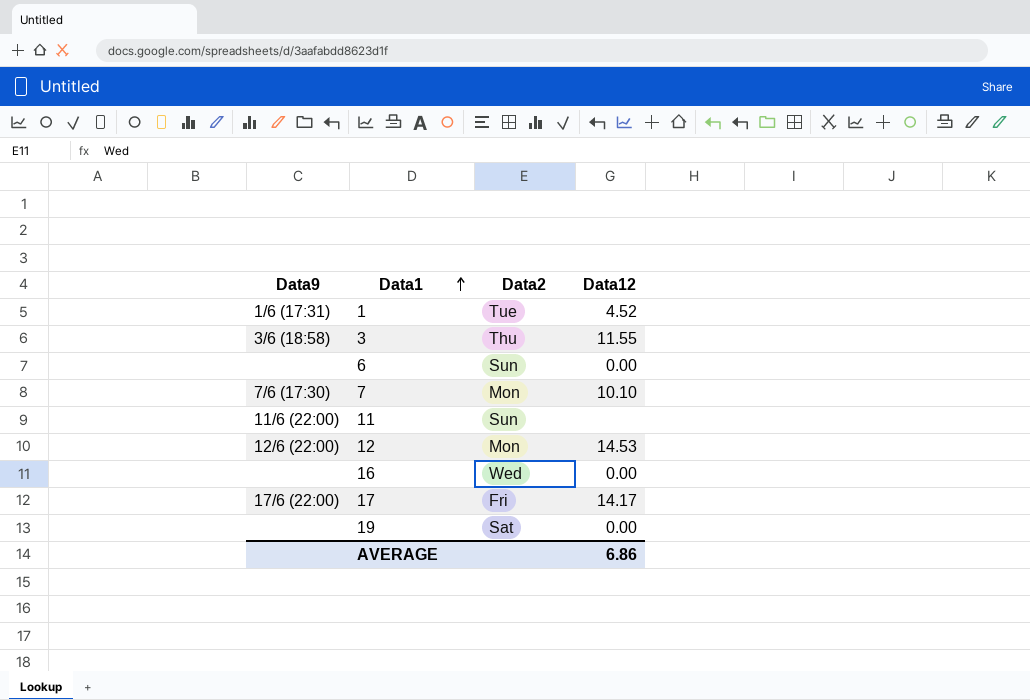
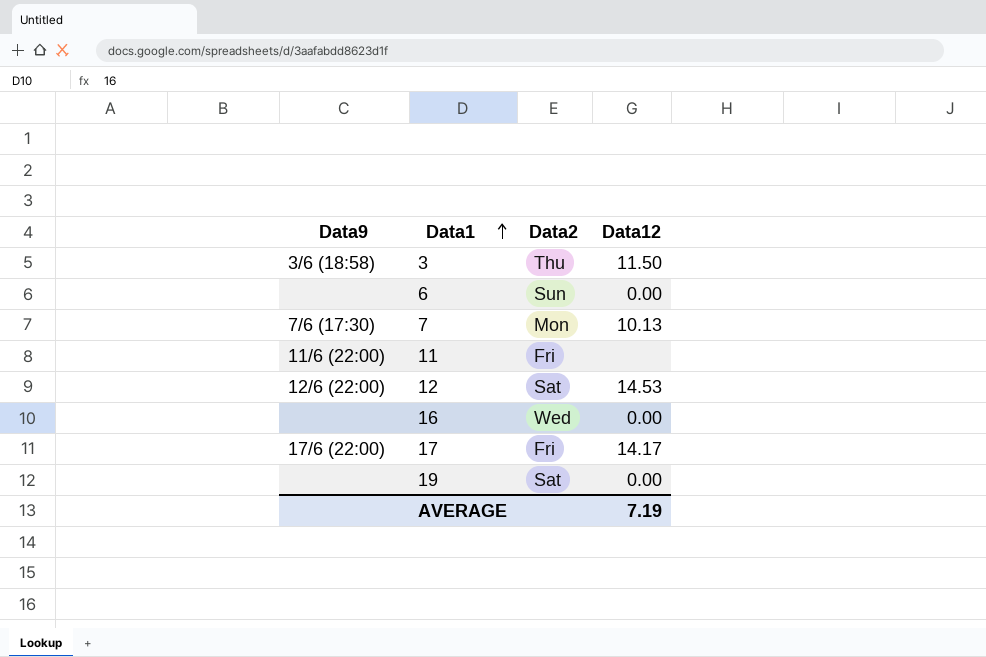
row 1: 1/6 (17:31) | Tue | 4.52 -> none
3 | Data12: 11.55 -> 11.50
7 | Data12: 10.10 -> 10.13
11 | Data2: Sun -> Fri
12 | Data2: Mon -> Sat
AVERAGE | Data12: 6.86 -> 7.19

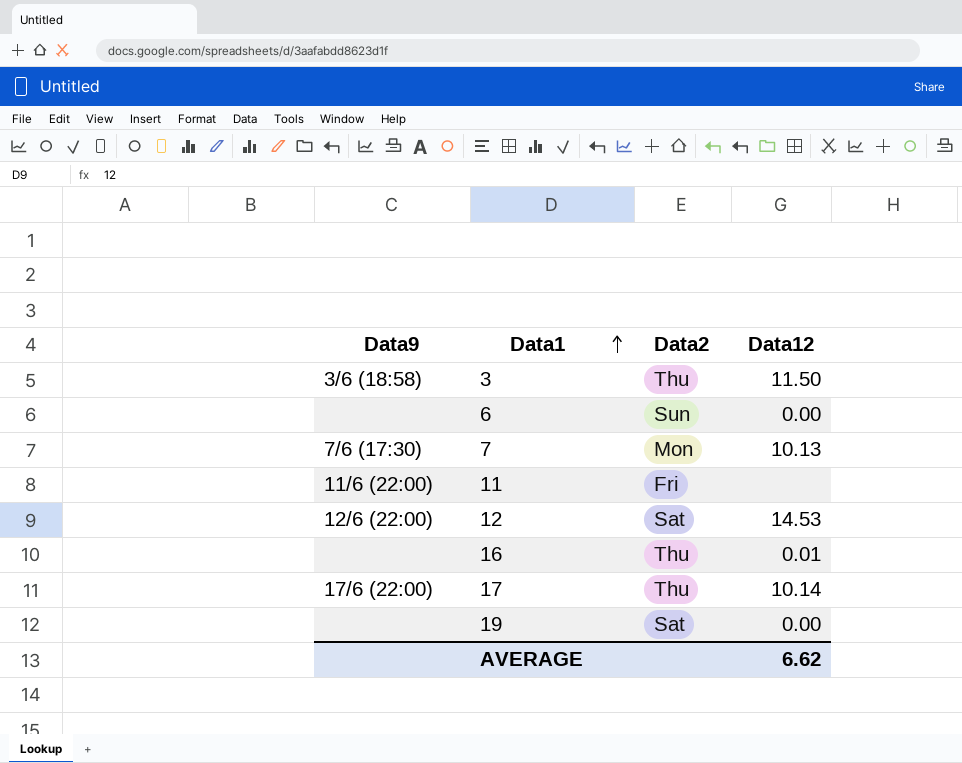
16 | Data2: Wed -> Thu
16 | Data12: 0.00 -> 0.01
17 | Data2: Fri -> Thu
17 | Data12: 14.17 -> 10.14
AVERAGE | Data12: 7.19 -> 6.62

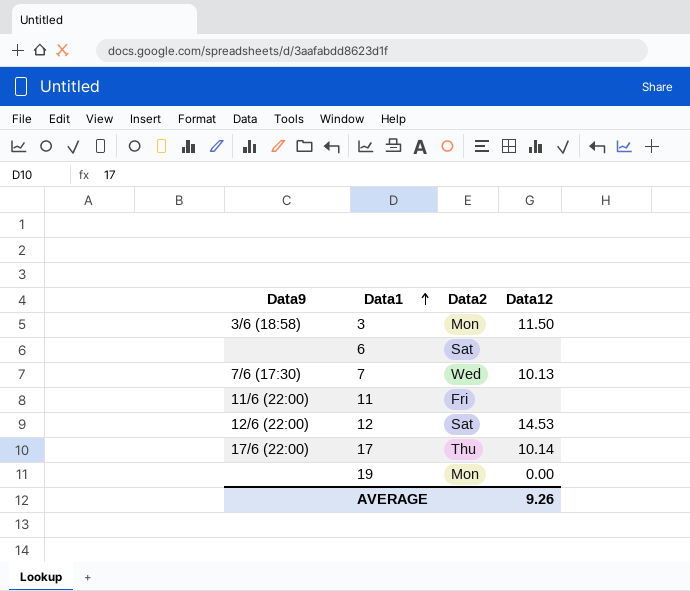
row 16: none | Thu | 0.01 -> none
3 | Data2: Thu -> Mon
6 | Data2: Sun -> Sat
6 | Data12: 0.00 -> none
7 | Data2: Mon -> Wed
19 | Data2: Sat -> Mon
AVERAGE | Data12: 6.62 -> 9.26

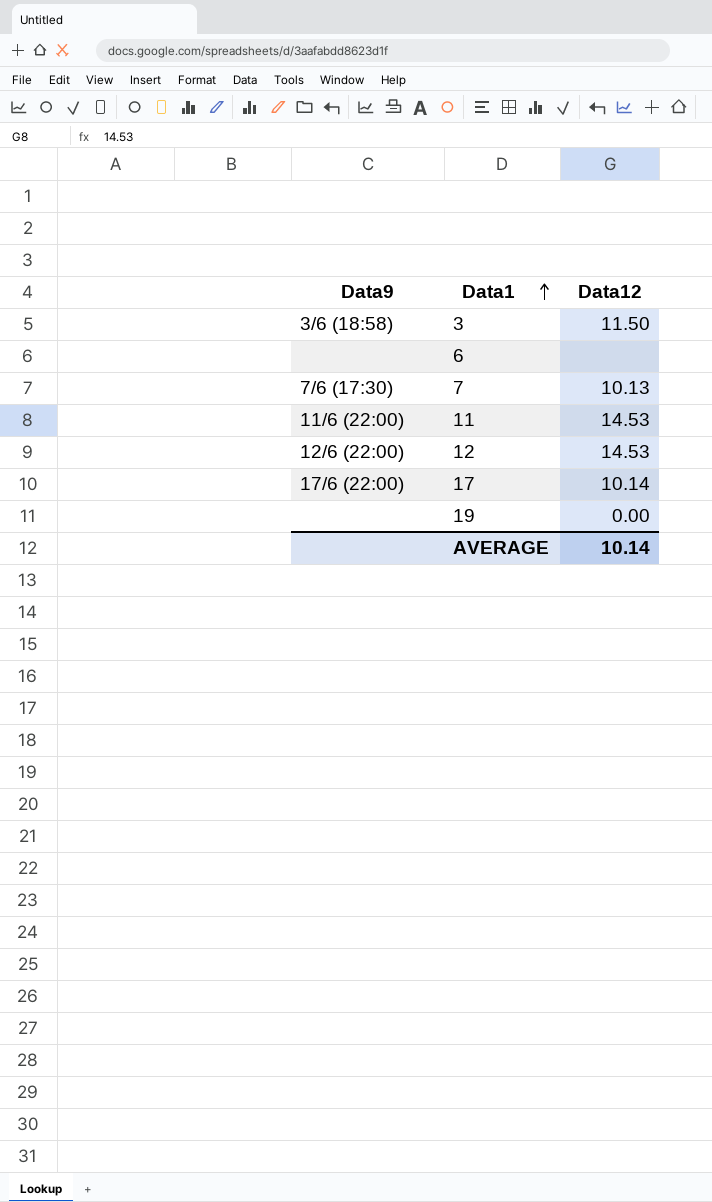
column Data2 | position: 3 -> none
11 | Data12: none -> 14.53
AVERAGE | Data12: 9.26 -> 10.14

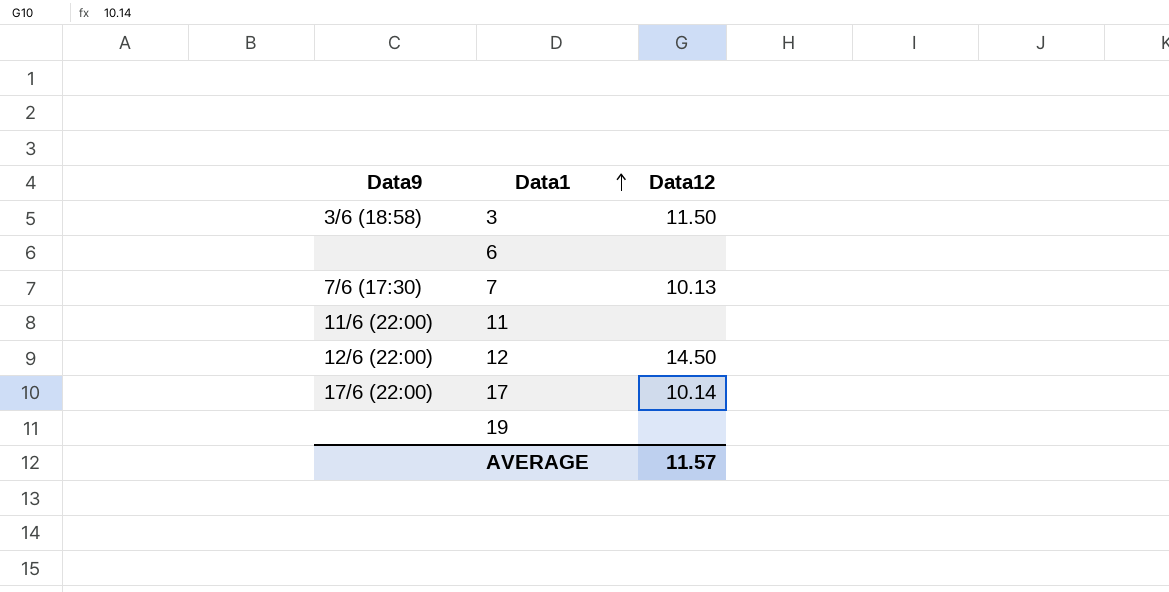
11 | Data12: 14.53 -> none
12 | Data12: 14.53 -> 14.50
19 | Data12: 0.00 -> none
AVERAGE | Data12: 10.14 -> 11.57

